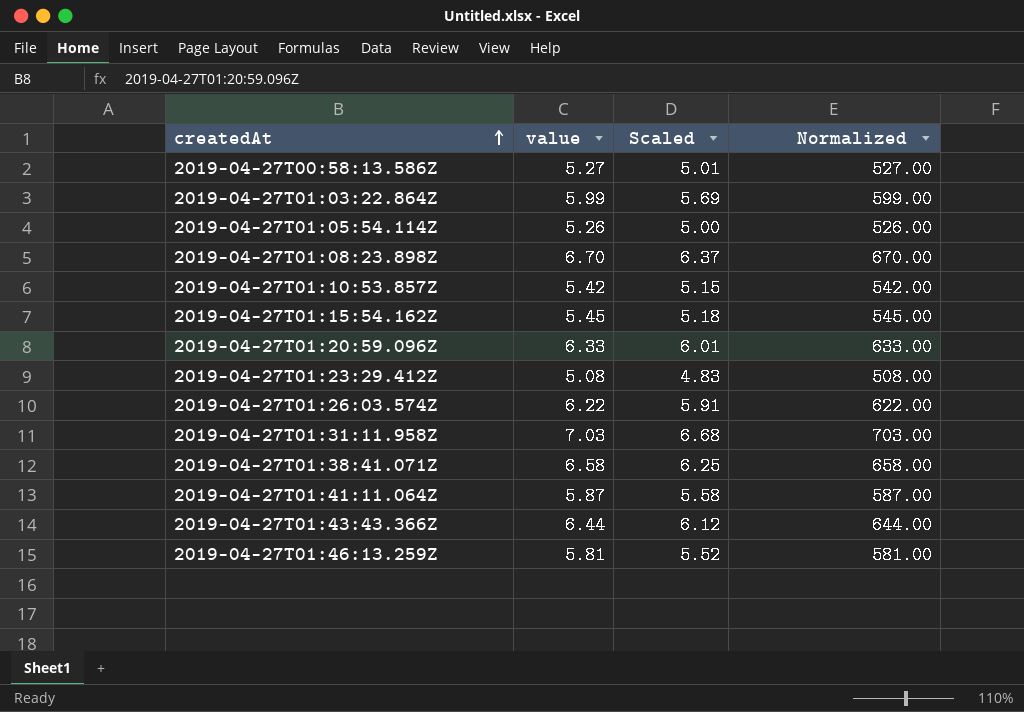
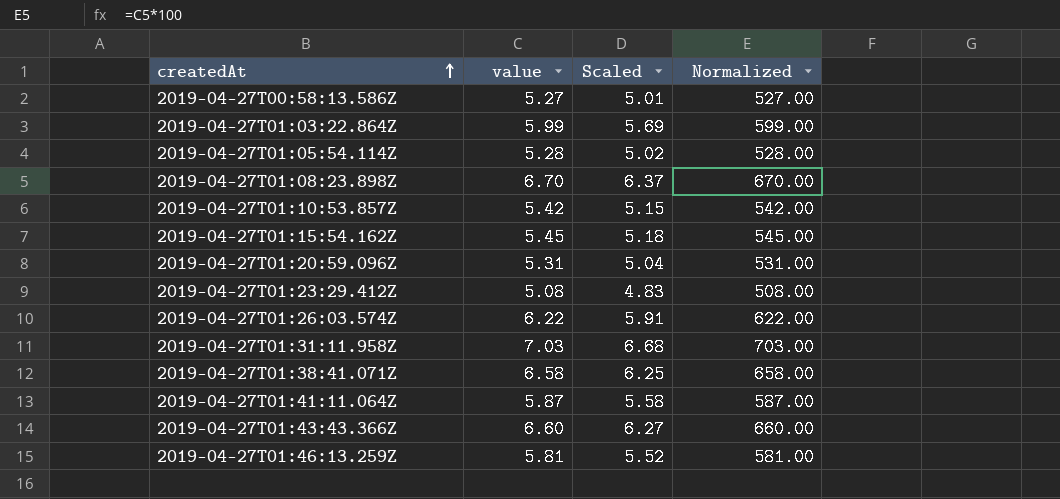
2019-04-27T01:05:54.114Z | value: 5.26 -> 5.28
2019-04-27T01:05:54.114Z | Scaled: 5.00 -> 5.02
2019-04-27T01:05:54.114Z | Normalized: 526.00 -> 528.00
2019-04-27T01:20:59.096Z | value: 6.33 -> 5.31
2019-04-27T01:20:59.096Z | Scaled: 6.01 -> 5.04
2019-04-27T01:20:59.096Z | Normalized: 633.00 -> 531.00
2019-04-27T01:43:43.366Z | value: 6.44 -> 6.60
2019-04-27T01:43:43.366Z | Scaled: 6.12 -> 6.27
2019-04-27T01:43:43.366Z | Normalized: 644.00 -> 660.00

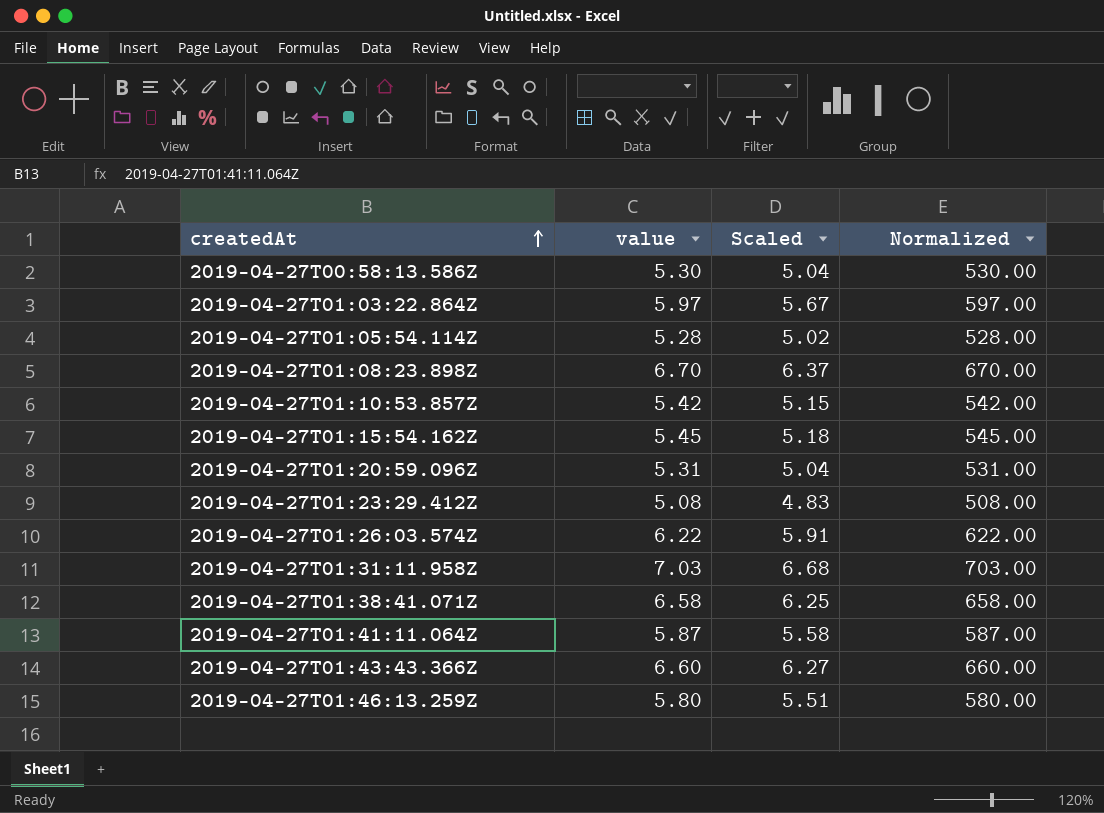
2019-04-27T00:58:13.586Z | value: 5.27 -> 5.30
2019-04-27T00:58:13.586Z | Scaled: 5.01 -> 5.04
2019-04-27T00:58:13.586Z | Normalized: 527.00 -> 530.00
2019-04-27T01:03:22.864Z | value: 5.99 -> 5.97
2019-04-27T01:03:22.864Z | Scaled: 5.69 -> 5.67
2019-04-27T01:03:22.864Z | Normalized: 599.00 -> 597.00
2019-04-27T01:46:13.259Z | value: 5.81 -> 5.80
2019-04-27T01:46:13.259Z | Scaled: 5.52 -> 5.51
2019-04-27T01:46:13.259Z | Normalized: 581.00 -> 580.00

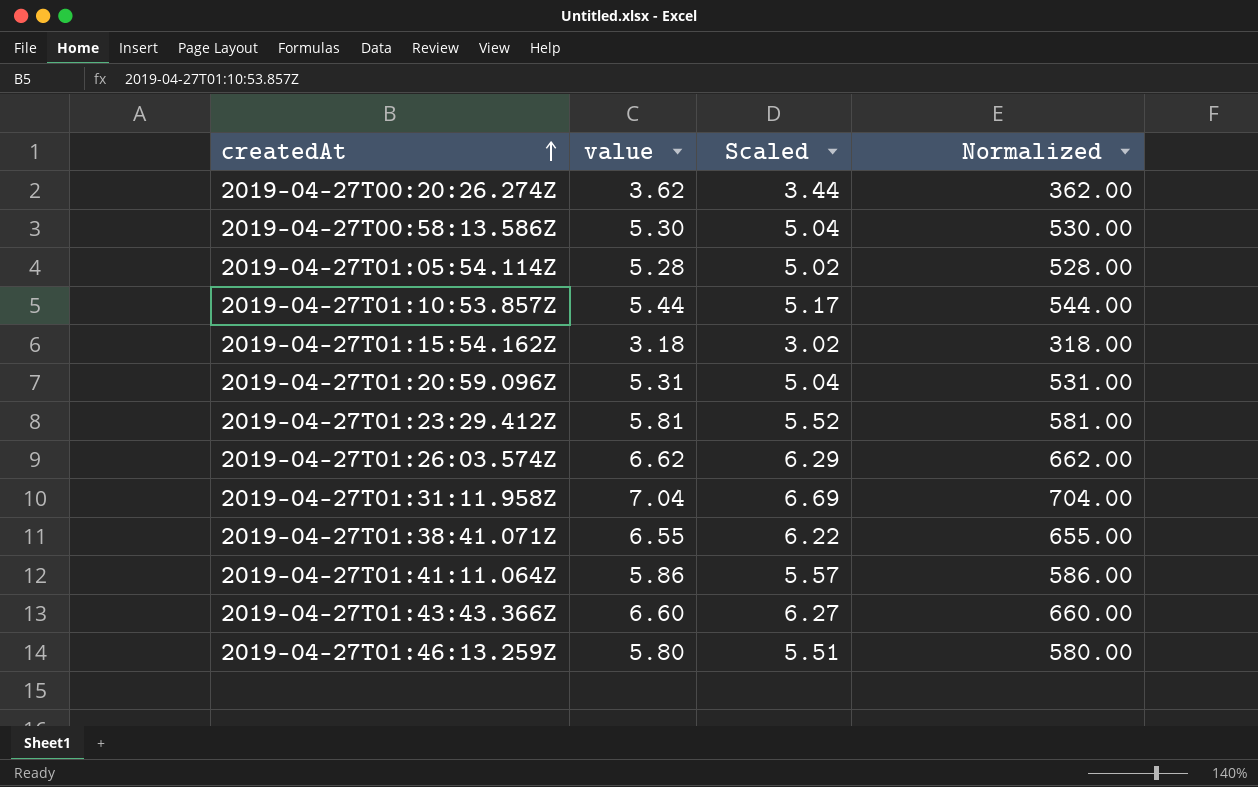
row 2019-04-27T01:03:22.864Z: 5.97 | 5.67 | 597.00 -> none
row 2019-04-27T01:08:23.898Z: 6.70 | 6.37 | 670.00 -> none
row 2019-04-27T00:20:26.274Z: none -> 3.62 | 3.44 | 362.00
2019-04-27T01:10:53.857Z | value: 5.42 -> 5.44
2019-04-27T01:10:53.857Z | Scaled: 5.15 -> 5.17
2019-04-27T01:10:53.857Z | Normalized: 542.00 -> 544.00
2019-04-27T01:15:54.162Z | value: 5.45 -> 3.18
2019-04-27T01:15:54.162Z | Scaled: 5.18 -> 3.02
2019-04-27T01:15:54.162Z | Normalized: 545.00 -> 318.00
2019-04-27T01:23:29.412Z | value: 5.08 -> 5.81
2019-04-27T01:23:29.412Z | Scaled: 4.83 -> 5.52
2019-04-27T01:23:29.412Z | Normalized: 508.00 -> 581.00
2019-04-27T01:26:03.574Z | value: 6.22 -> 6.62
2019-04-27T01:26:03.574Z | Scaled: 5.91 -> 6.29
2019-04-27T01:26:03.574Z | Normalized: 622.00 -> 662.00
2019-04-27T01:31:11.958Z | value: 7.03 -> 7.04
2019-04-27T01:31:11.958Z | Scaled: 6.68 -> 6.69
2019-04-27T01:31:11.958Z | Normalized: 703.00 -> 704.00
2019-04-27T01:38:41.071Z | value: 6.58 -> 6.55
2019-04-27T01:38:41.071Z | Scaled: 6.25 -> 6.22
2019-04-27T01:38:41.071Z | Normalized: 658.00 -> 655.00
2019-04-27T01:41:11.064Z | value: 5.87 -> 5.86
2019-04-27T01:41:11.064Z | Scaled: 5.58 -> 5.57
2019-04-27T01:41:11.064Z | Normalized: 587.00 -> 586.00

